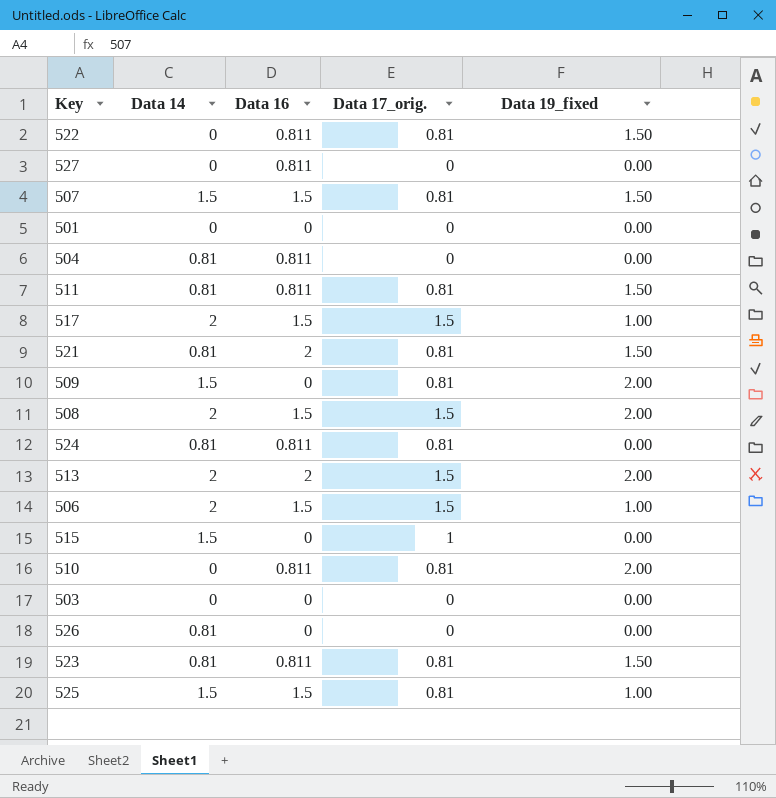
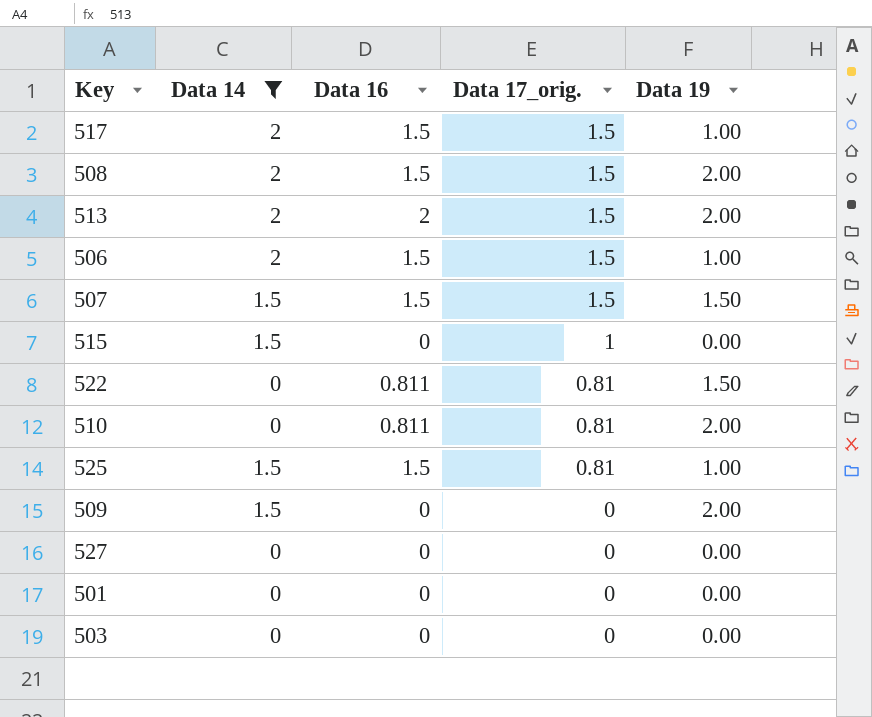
filter: none -> Data 14 != 0.81
row order: none -> Data 17_orig. descending
column name: Data 19_fixed -> Data 19
507 | Data 17_orig.: 0.81 -> 1.5
509 | Data 17_orig.: 0.81 -> 0
527 | Data 16: 0.811 -> 0

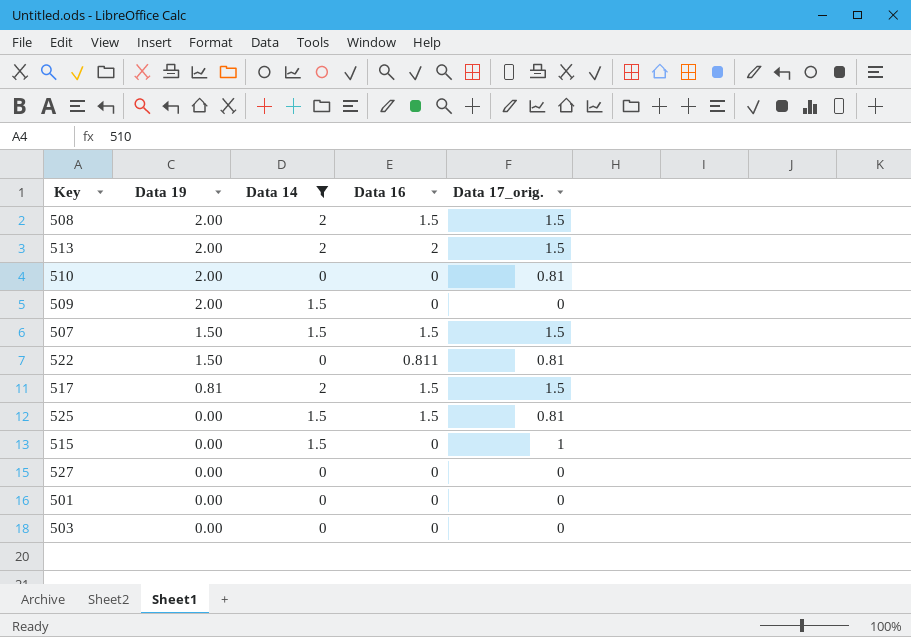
row order: Data 17_orig. descending -> Data 19 descending
column Data 19 | position: 5 -> 2
row 506: 2 | 1.5 | 1.5 | 1.00 -> none
510 | Data 16: 0.811 -> 0
517 | Data 19: 1.00 -> 0.81
525 | Data 19: 1.00 -> 0.00

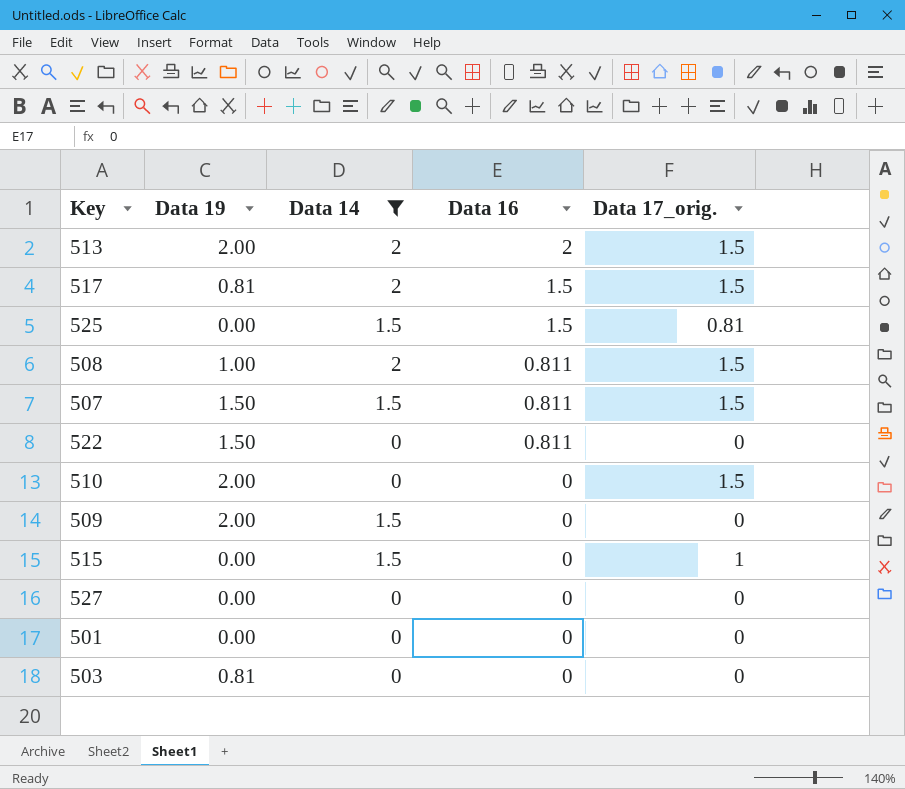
row order: Data 19 descending -> Data 16 descending
508 | Data 19: 2.00 -> 1.00
508 | Data 16: 1.5 -> 0.811
507 | Data 16: 1.5 -> 0.811
522 | Data 17_orig.: 0.81 -> 0
510 | Data 17_orig.: 0.81 -> 1.5
503 | Data 19: 0.00 -> 0.81

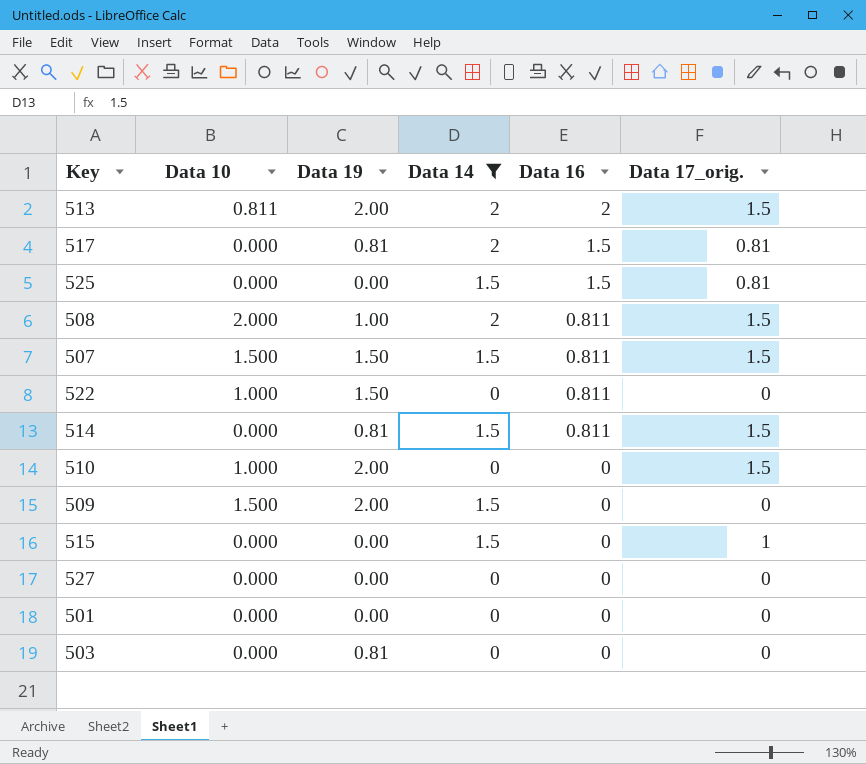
column Data 10 | position: none -> 2
517 | Data 17_orig.: 1.5 -> 0.81
row 514: none -> 0.000 | 0.81 | 1.5 | 0.811 | 1.5

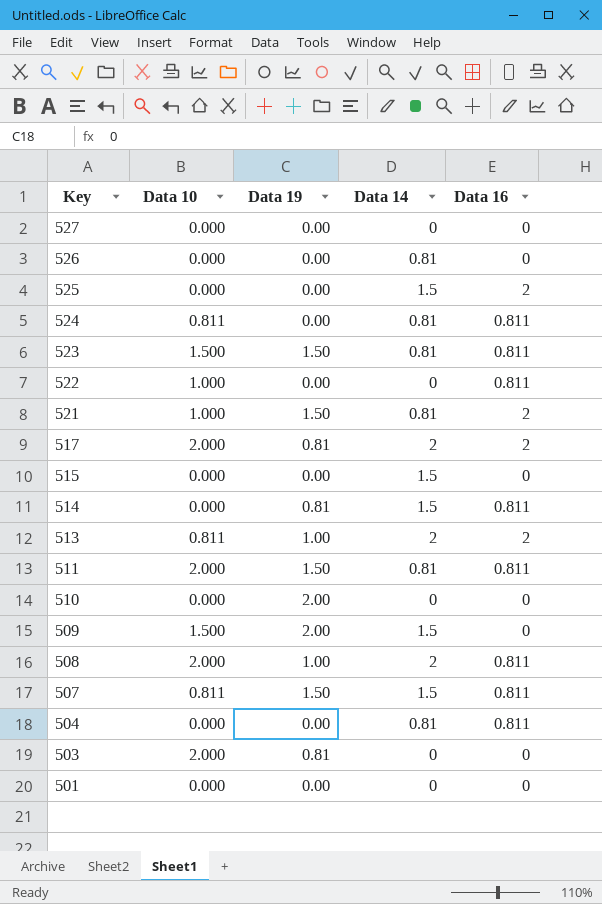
filter: Data 14 != 0.81 -> none
row order: Data 16 descending -> Key descending
column Data 17_orig. | position: 6 -> none
525 | Data 16: 1.5 -> 2
522 | Data 19: 1.50 -> 0.00
517 | Data 10: 0.000 -> 2.000
517 | Data 16: 1.5 -> 2
513 | Data 19: 2.00 -> 1.00
510 | Data 10: 1.000 -> 0.000
507 | Data 10: 1.500 -> 0.811
503 | Data 10: 0.000 -> 2.000

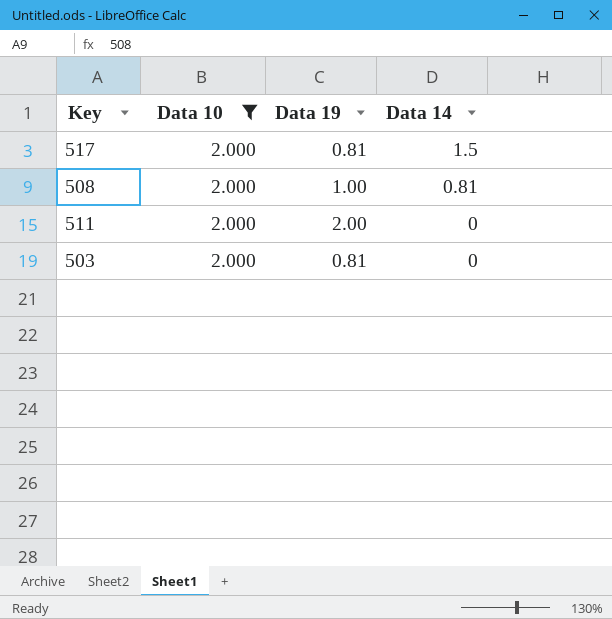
filter: none -> Data 10 = 2.000
row order: Key descending -> Data 14 descending
column Data 16 | position: 5 -> none
517 | Data 14: 2 -> 1.5
508 | Data 14: 2 -> 0.81
511 | Data 19: 1.50 -> 2.00
511 | Data 14: 0.81 -> 0

